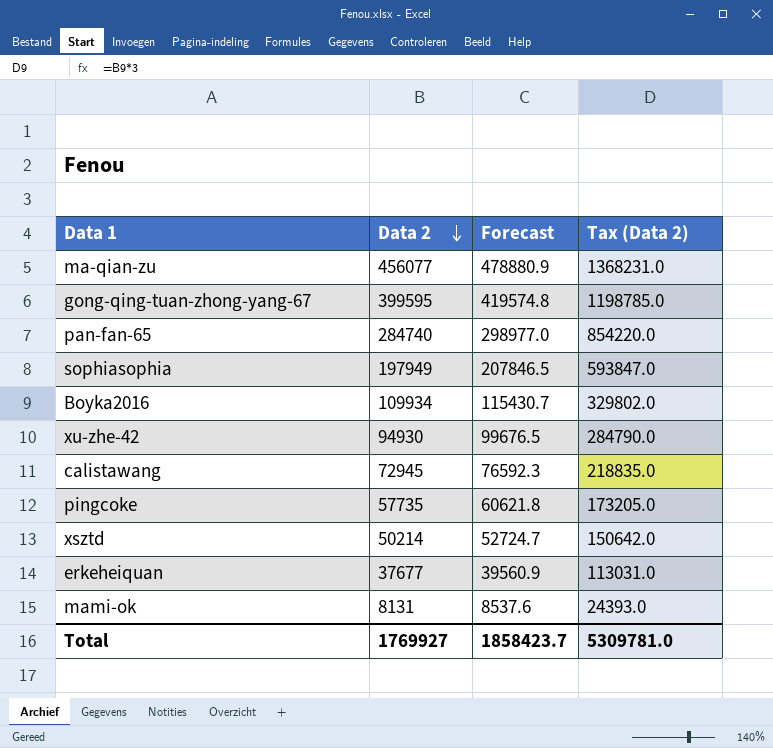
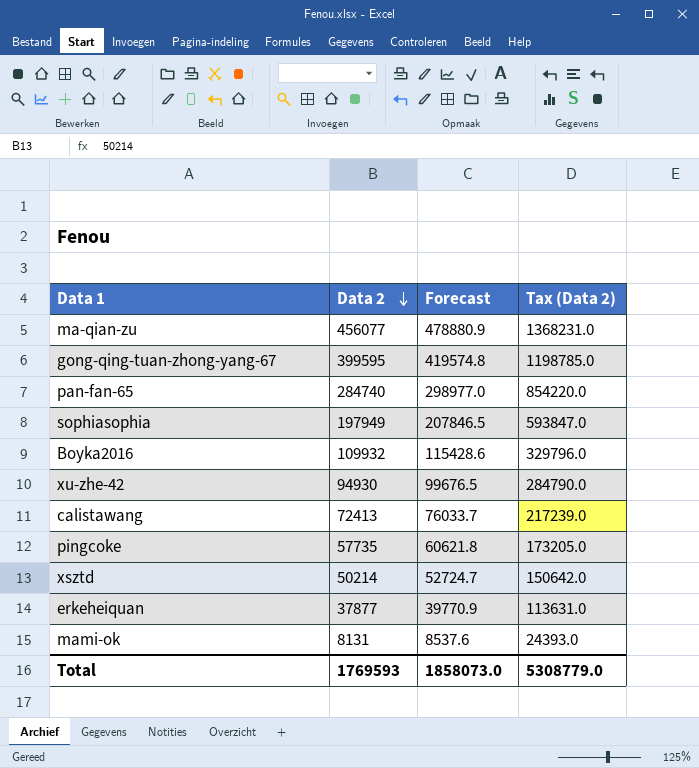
Boyka2016 | Data 2: 109934 -> 109932
Boyka2016 | Forecast: 115430.7 -> 115428.6
Boyka2016 | Tax (Data 2): 329802.0 -> 329796.0
calistawang | Data 2: 72945 -> 72413
calistawang | Forecast: 76592.3 -> 76033.7
calistawang | Tax (Data 2): 218835.0 -> 217239.0
erkeheiquan | Data 2: 37677 -> 37877
erkeheiquan | Forecast: 39560.9 -> 39770.9
erkeheiquan | Tax (Data 2): 113031.0 -> 113631.0
Total | Data 2: 1769927 -> 1769593
Total | Forecast: 1858423.7 -> 1858073.0
Total | Tax (Data 2): 5309781.0 -> 5308779.0

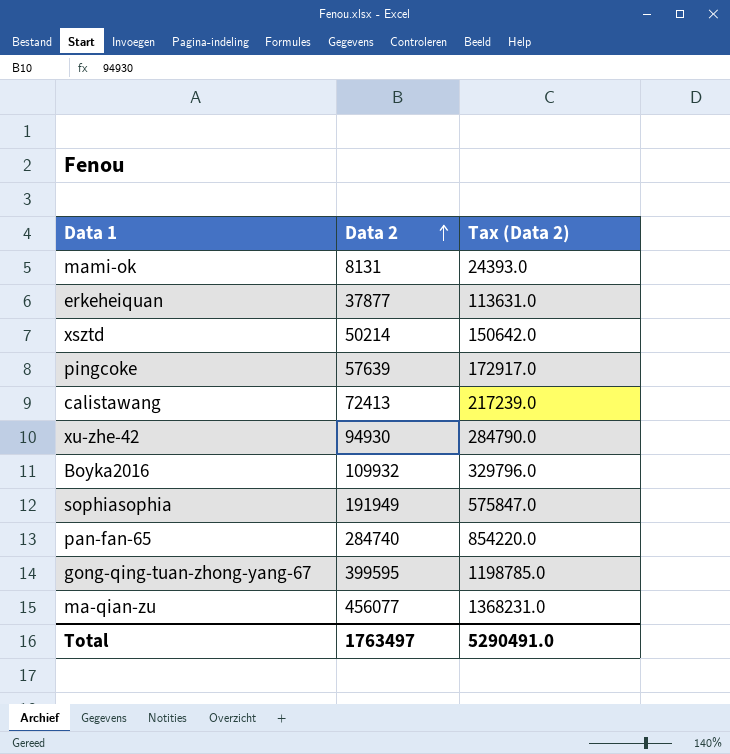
row order: Data 2 descending -> Data 2 ascending
column Forecast | formula: [Data 2] * 1.05 -> none
pingcoke | Data 2: 57735 -> 57639
pingcoke | Tax (Data 2): 173205.0 -> 172917.0
sophiasophia | Data 2: 197949 -> 191949
sophiasophia | Tax (Data 2): 593847.0 -> 575847.0
Total | Data 2: 1769593 -> 1763497
Total | Tax (Data 2): 5308779.0 -> 5290491.0

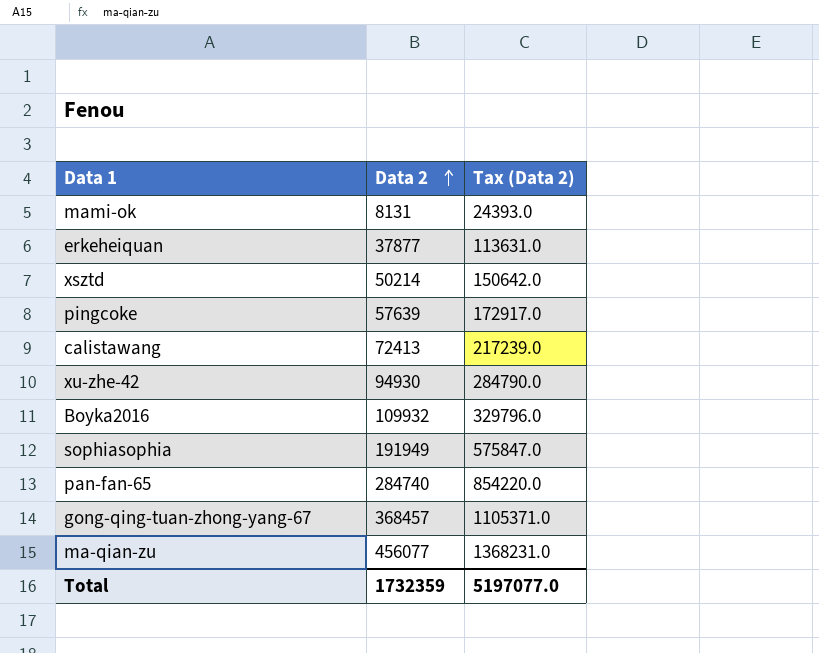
gong-qing-tuan-zhong-yang-67 | Data 2: 399595 -> 368457
gong-qing-tuan-zhong-yang-67 | Tax (Data 2): 1198785.0 -> 1105371.0
Total | Data 2: 1763497 -> 1732359
Total | Tax (Data 2): 5290491.0 -> 5197077.0

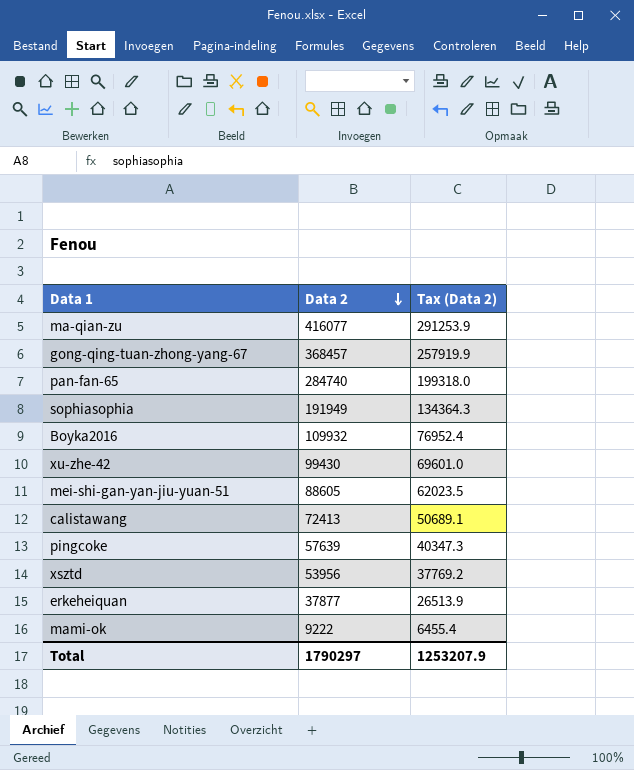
row order: Data 2 ascending -> Data 2 descending
column Tax (Data 2) | formula: [Data 2] * 3 -> [Data 2] * 0.7
ma-qian-zu | Data 2: 456077 -> 416077
xu-zhe-42 | Data 2: 94930 -> 99430
row mei-shi-gan-yan-jiu-yuan-51: none -> 88605 | 62023.5
xsztd | Data 2: 50214 -> 53956
mami-ok | Data 2: 8131 -> 9222
Total | Data 2: 1732359 -> 1790297
Total | Tax (Data 2): 5197077.0 -> 1253207.9

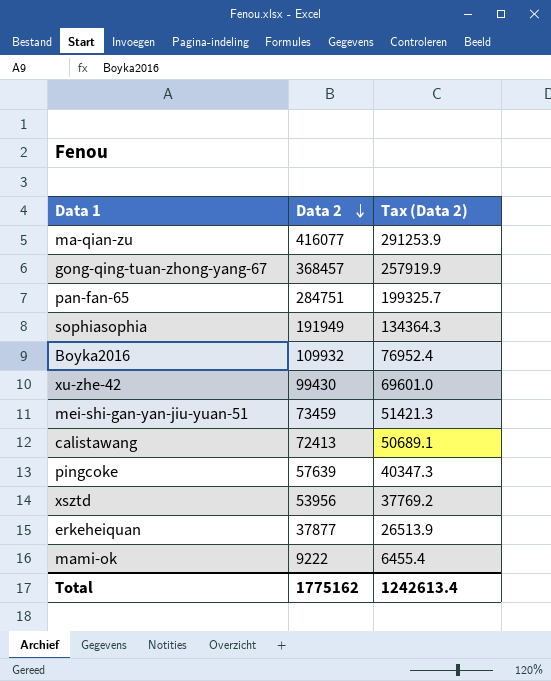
pan-fan-65 | Data 2: 284740 -> 284751
pan-fan-65 | Tax (Data 2): 199318.0 -> 199325.7
mei-shi-gan-yan-jiu-yuan-51 | Data 2: 88605 -> 73459
mei-shi-gan-yan-jiu-yuan-51 | Tax (Data 2): 62023.5 -> 51421.3
Total | Data 2: 1790297 -> 1775162
Total | Tax (Data 2): 1253207.9 -> 1242613.4

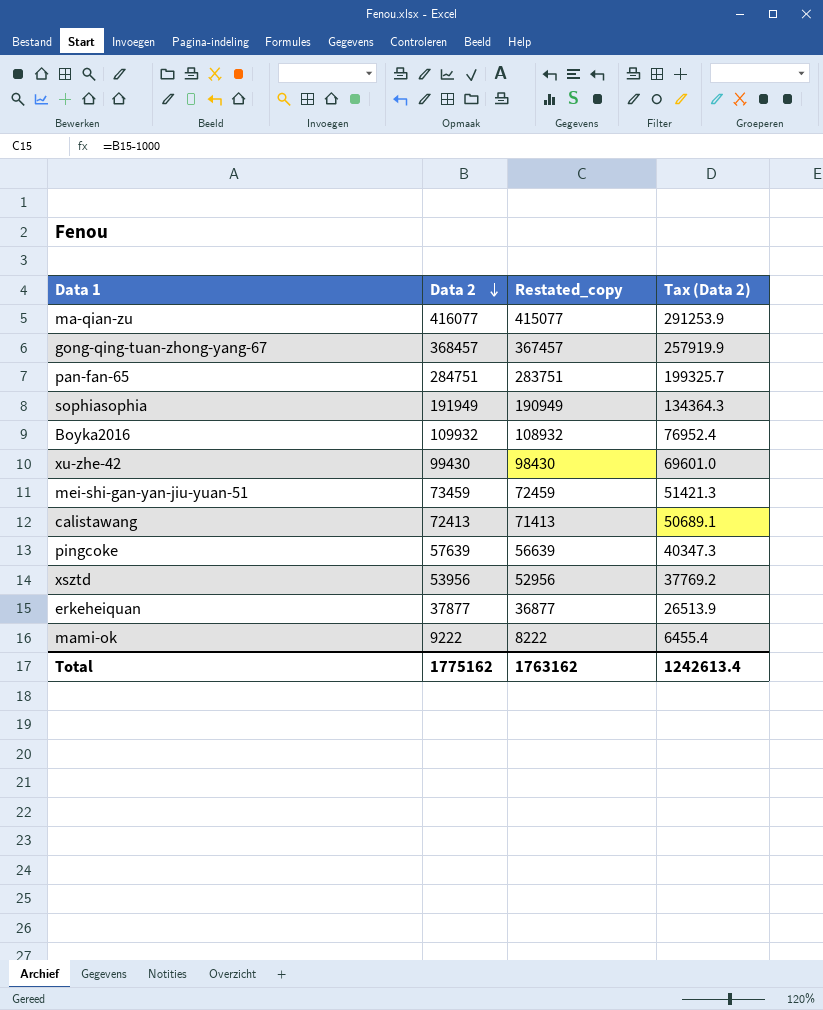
column Restated_copy | formula: none -> [Data 2] - 1000

